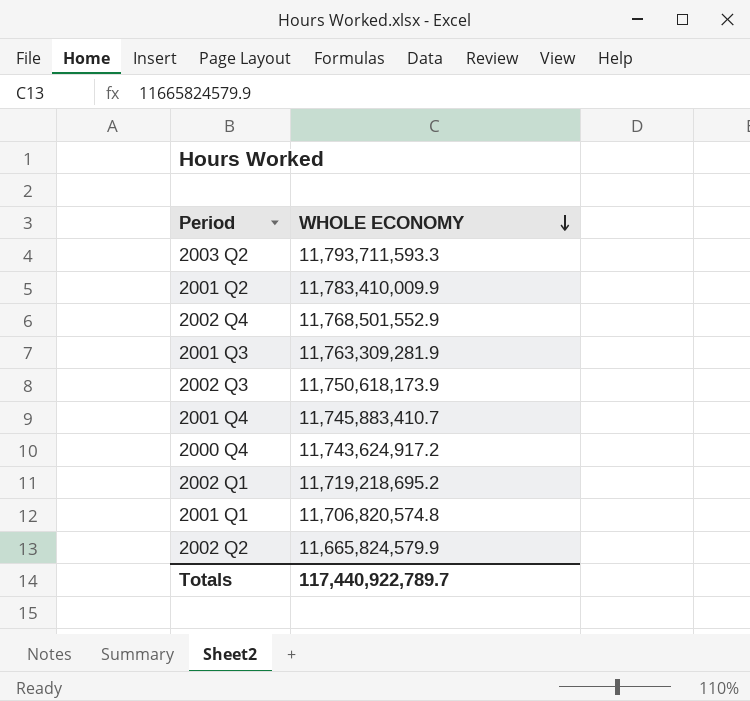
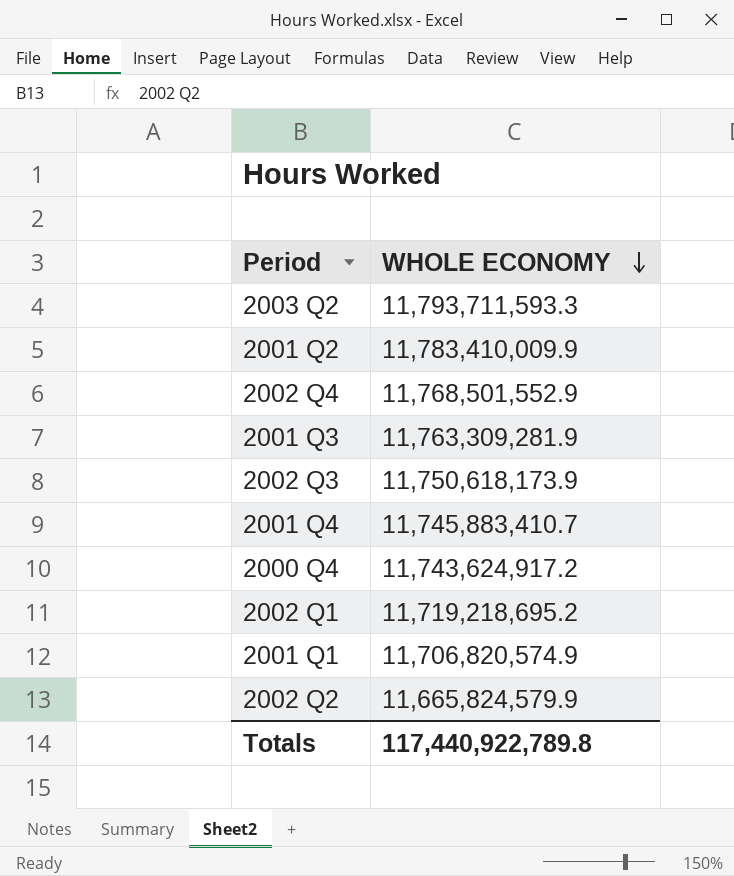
2001 Q1 | WHOLE ECONOMY: 11,706,820,574.8 -> 11,706,820,574.9
Totals | WHOLE ECONOMY: 117,440,922,789.7 -> 117,440,922,789.8

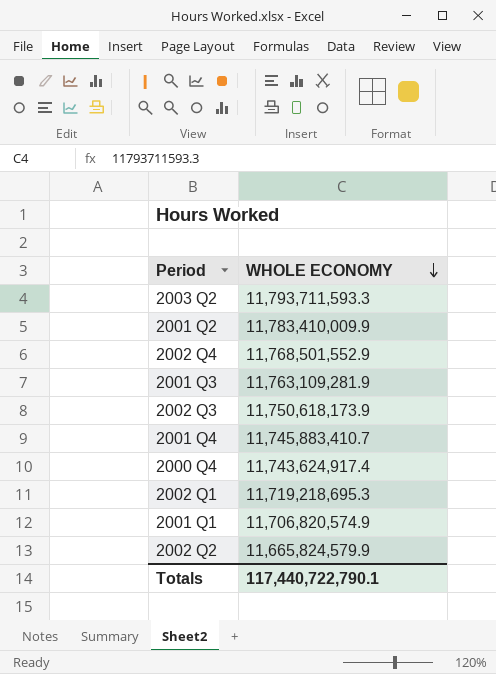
2001 Q3 | WHOLE ECONOMY: 11,763,309,281.9 -> 11,763,109,281.9
2000 Q4 | WHOLE ECONOMY: 11,743,624,917.2 -> 11,743,624,917.4
2002 Q1 | WHOLE ECONOMY: 11,719,218,695.2 -> 11,719,218,695.3
Totals | WHOLE ECONOMY: 117,440,922,789.8 -> 117,440,722,790.1

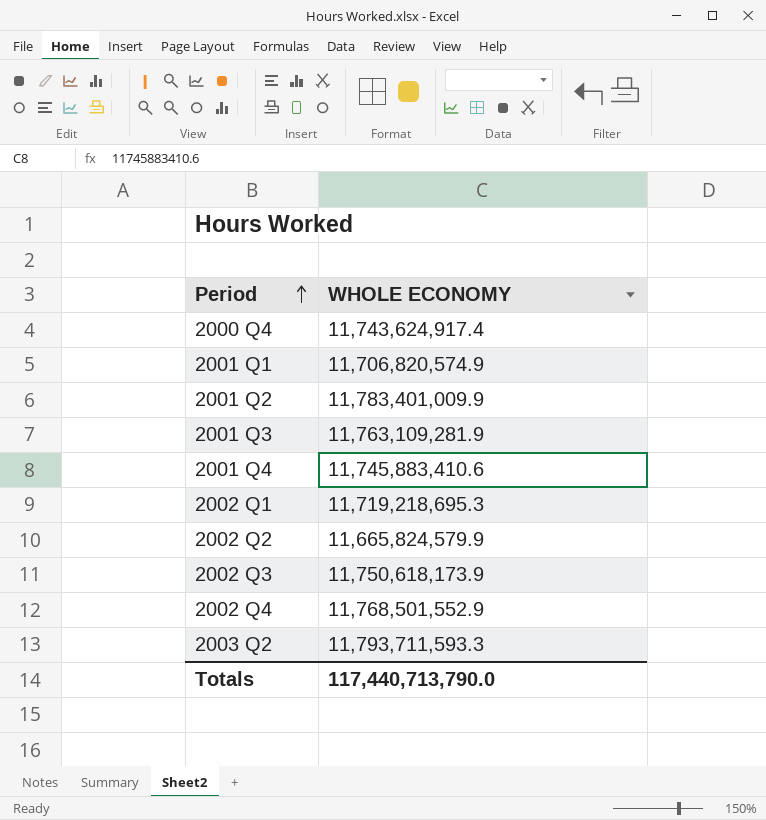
row order: WHOLE ECONOMY descending -> Period ascending
2001 Q2 | WHOLE ECONOMY: 11,783,410,009.9 -> 11,783,401,009.9
2001 Q4 | WHOLE ECONOMY: 11,745,883,410.7 -> 11,745,883,410.6
Totals | WHOLE ECONOMY: 117,440,722,790.1 -> 117,440,713,790.0

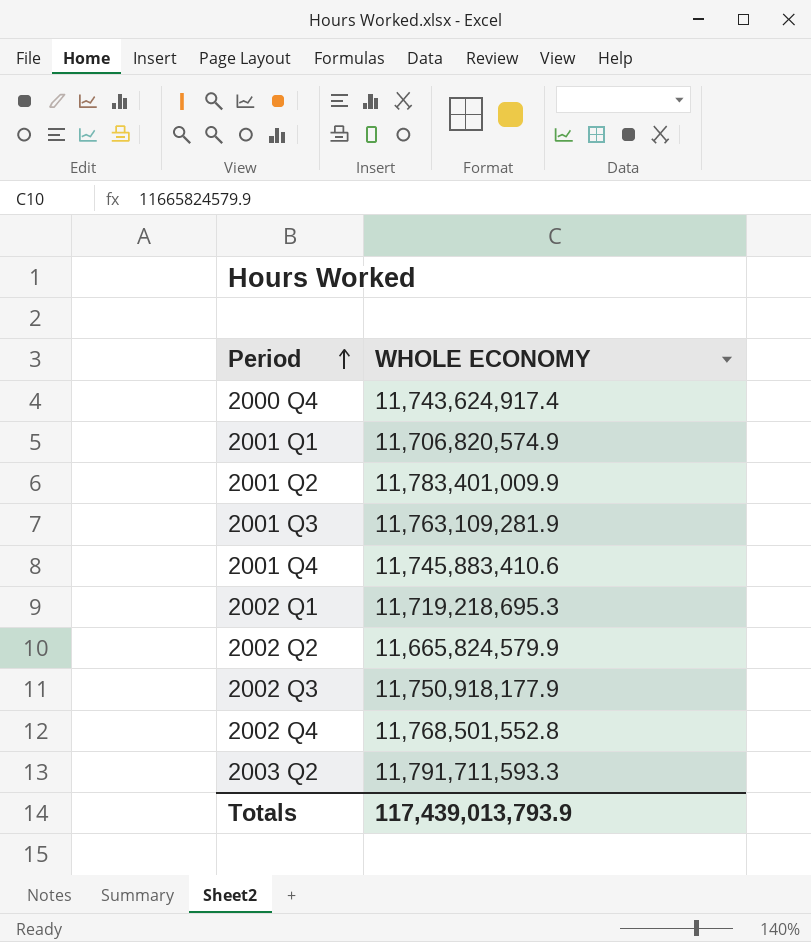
2002 Q3 | WHOLE ECONOMY: 11,750,618,173.9 -> 11,750,918,177.9
2002 Q4 | WHOLE ECONOMY: 11,768,501,552.9 -> 11,768,501,552.8
2003 Q2 | WHOLE ECONOMY: 11,793,711,593.3 -> 11,791,711,593.3
Totals | WHOLE ECONOMY: 117,440,713,790.0 -> 117,439,013,793.9

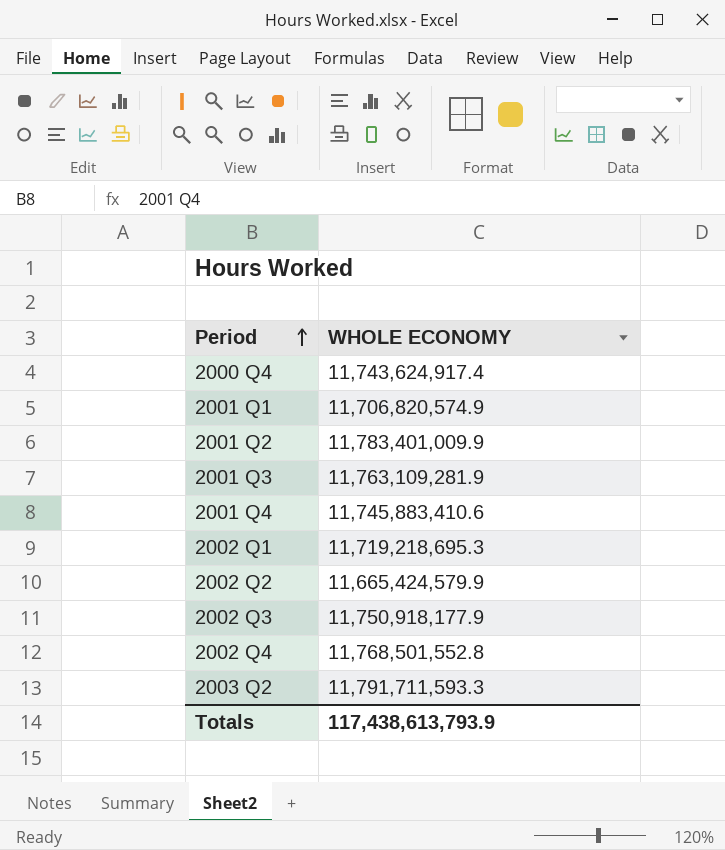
2002 Q2 | WHOLE ECONOMY: 11,665,824,579.9 -> 11,665,424,579.9
Totals | WHOLE ECONOMY: 117,439,013,793.9 -> 117,438,613,793.9

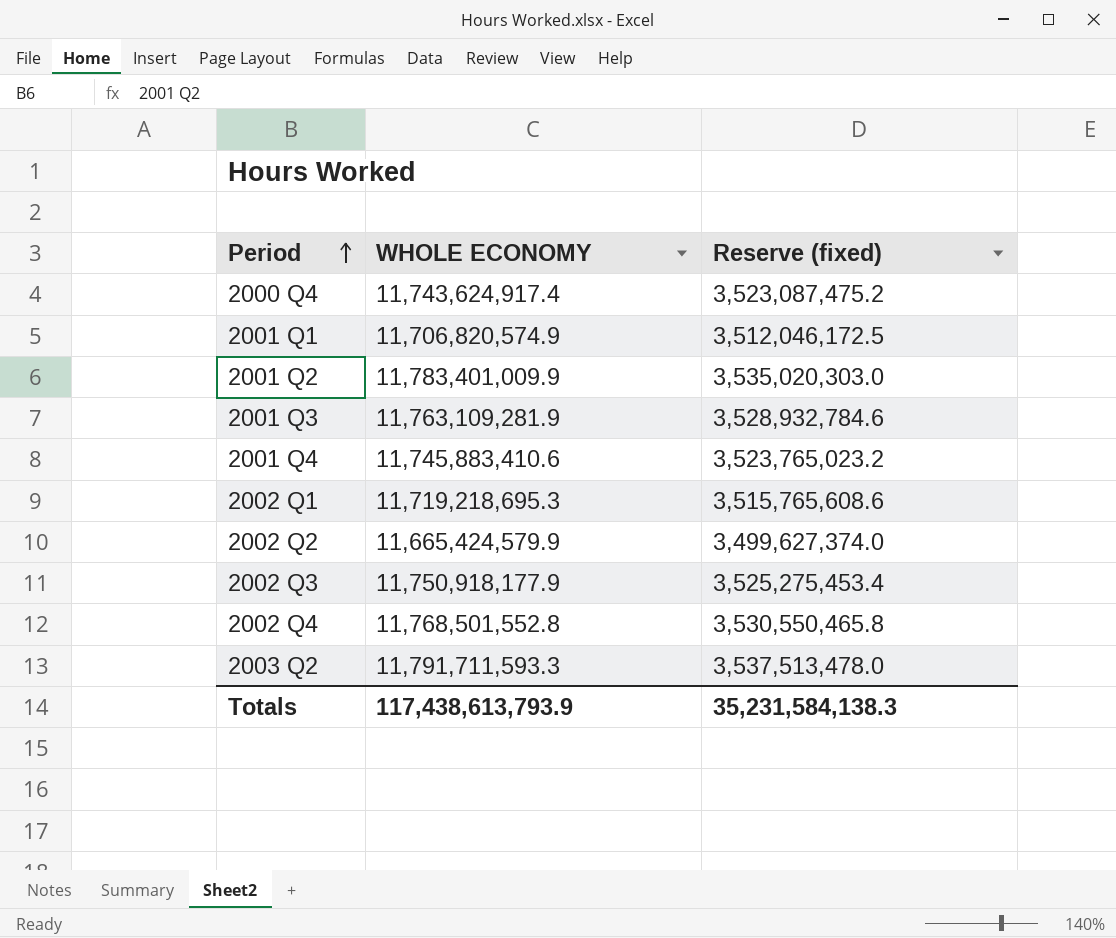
column Reserve (fixed) | formula: none -> [WHOLE ECONOMY] * 0.3

